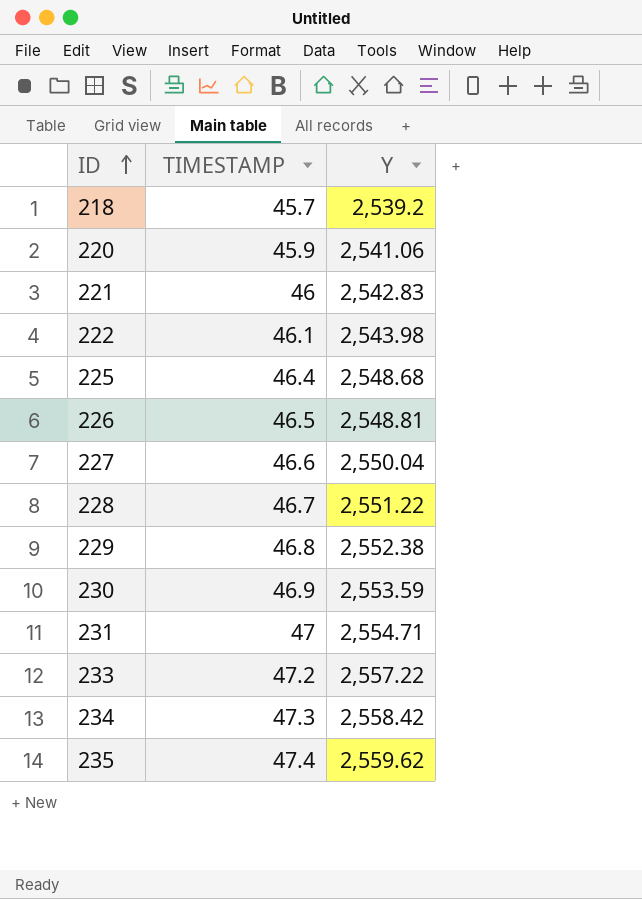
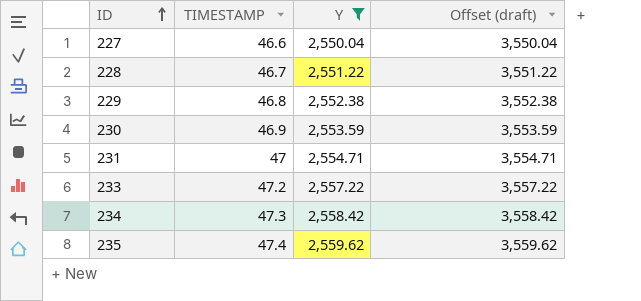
filter: none -> Y >= 2,550.04
column Offset (draft) | formula: none -> [Y] + 1000

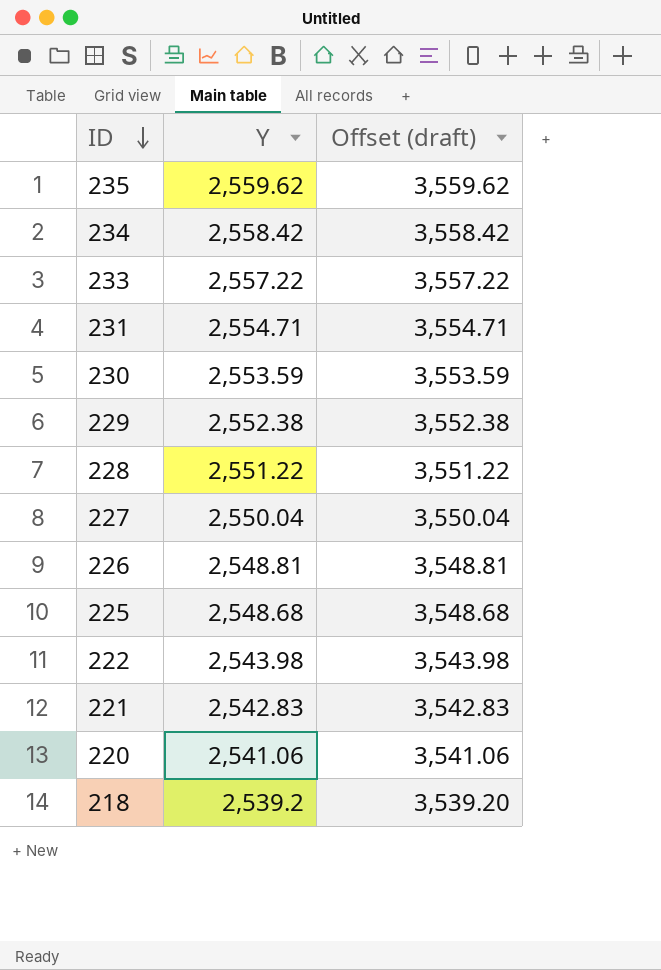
filter: Y >= 2,550.04 -> none
row order: ID ascending -> ID descending
column TIMESTAMP | position: 2 -> none

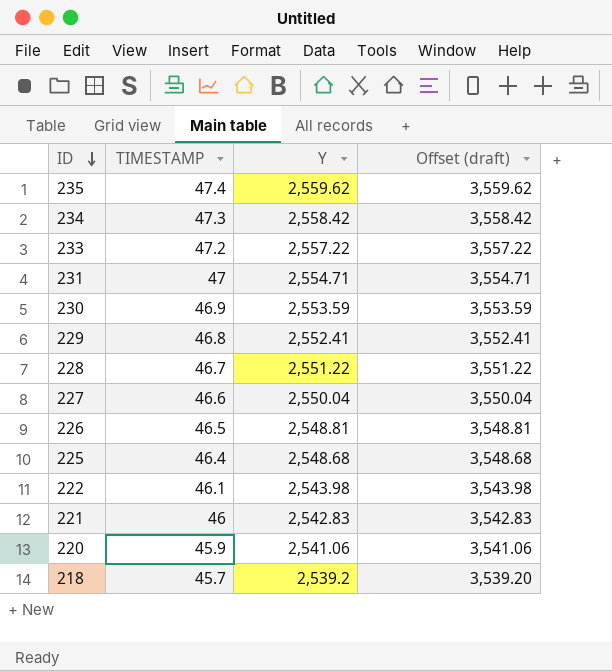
column TIMESTAMP | position: none -> 2
229 | Y: 2,552.38 -> 2,552.41
229 | Offset (draft): 3,552.38 -> 3,552.41

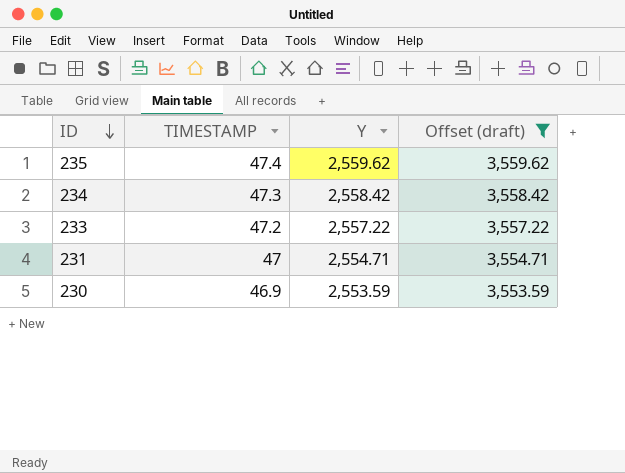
filter: none -> Offset (draft) >= 3,553.59

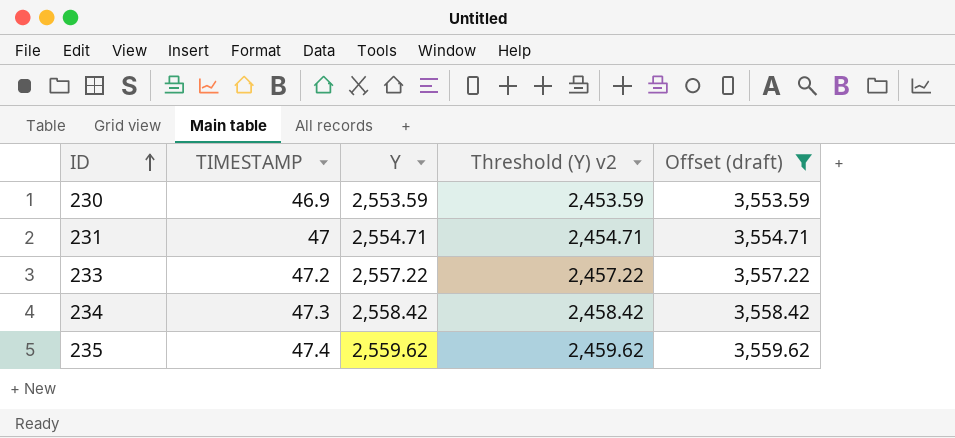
row order: ID descending -> ID ascending
column Threshold (Y) v2 | formula: none -> [Y] - 100

